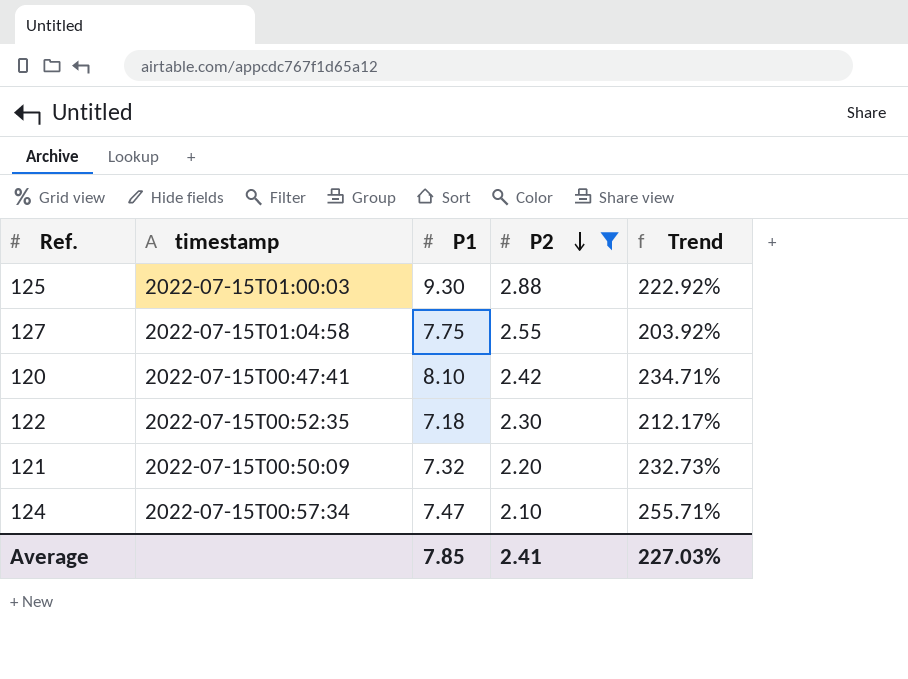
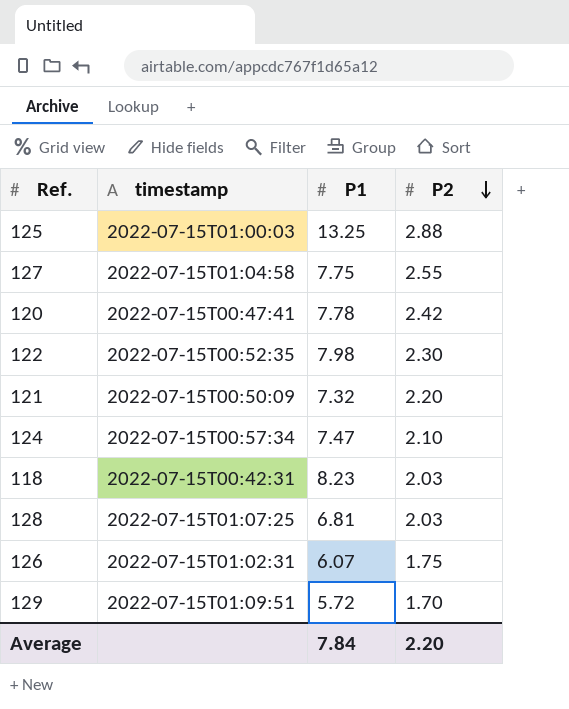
filter: P2 >= 2.10 -> none
column Trend | formula: ([P1] - [P2]) / [P2] -> none
125 | P1: 9.30 -> 13.25
120 | P1: 8.10 -> 7.78
122 | P1: 7.18 -> 7.98
Average | P1: 7.85 -> 7.84
Average | P2: 2.41 -> 2.20

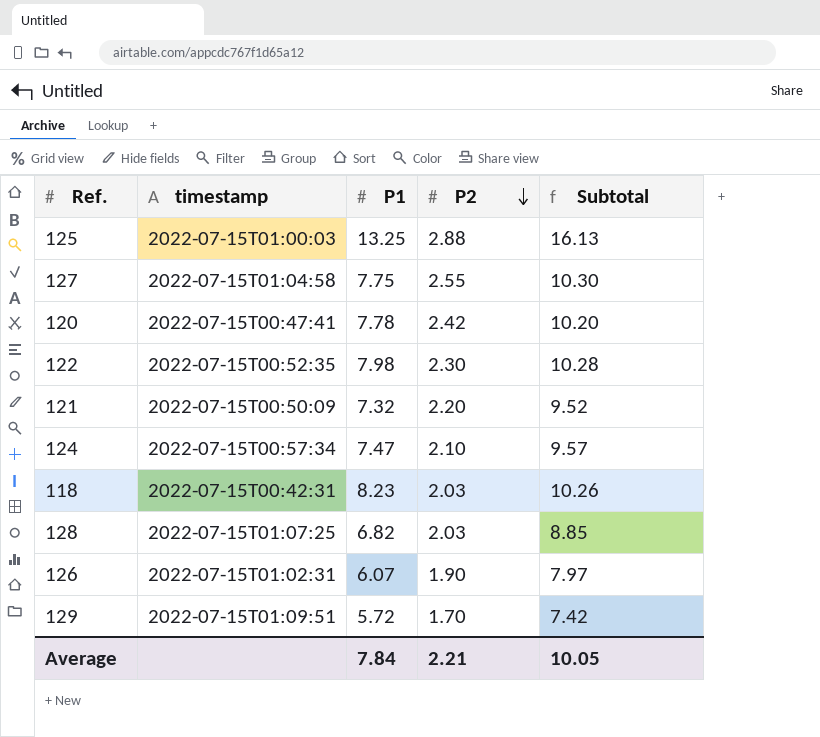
column Subtotal | formula: none -> [P1] + [P2]
128 | P1: 6.81 -> 6.82
126 | P2: 1.75 -> 1.90
Average | P2: 2.20 -> 2.21

